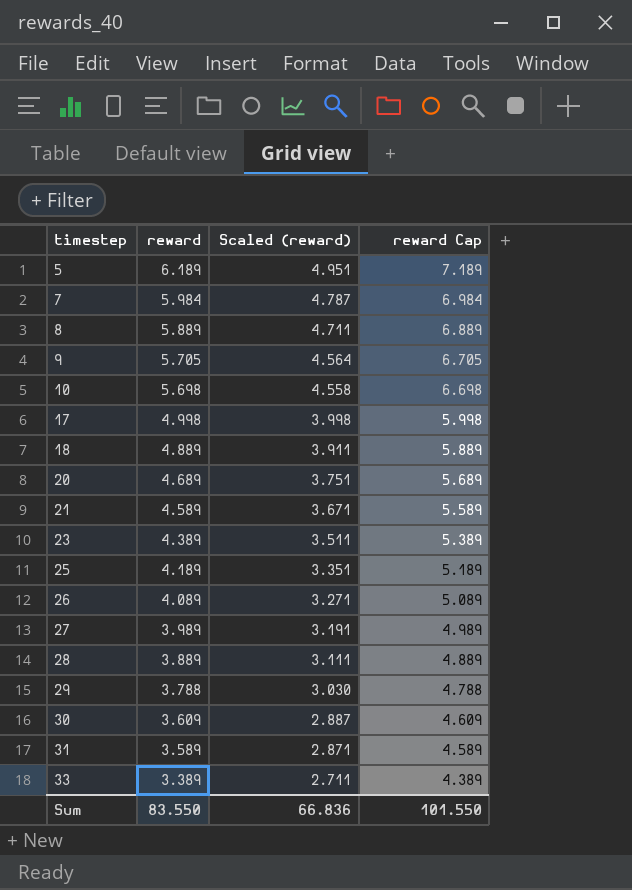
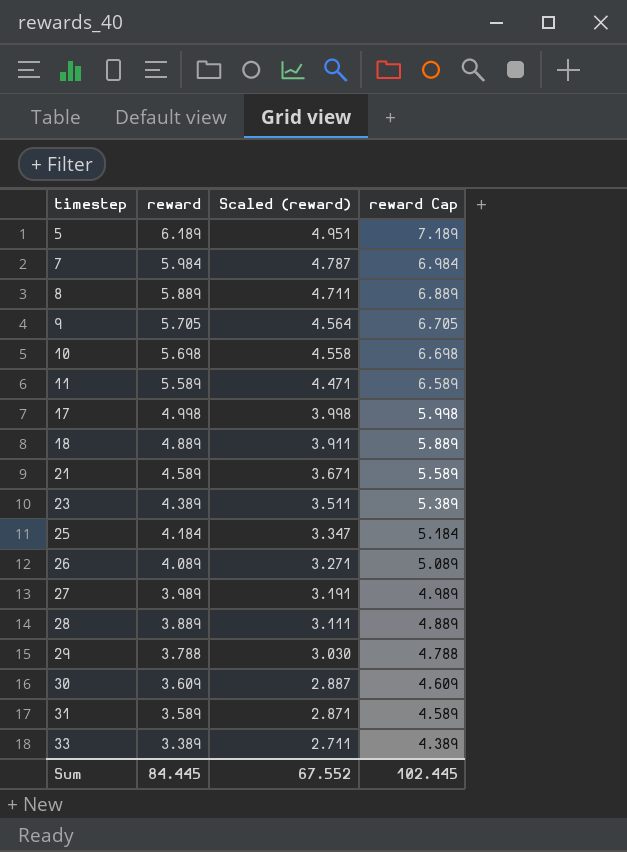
row 20: 4.689 | 3.751 | 5.689 -> none
row 11: none -> 5.589 | 4.471 | 6.589
25 | reward: 4.189 -> 4.184
25 | Scaled (reward): 3.351 -> 3.347
25 | reward Cap: 5.189 -> 5.184
Sum | reward: 83.550 -> 84.445
Sum | Scaled (reward): 66.836 -> 67.552
Sum | reward Cap: 101.550 -> 102.445

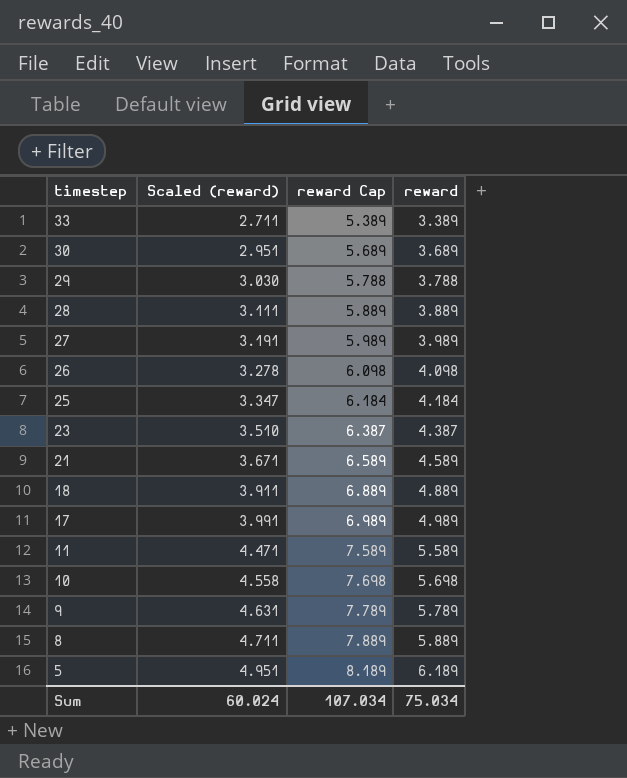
row order: timestep ascending -> timestep descending
column reward Cap | formula: [reward] + 1 -> [reward] + 2
column reward | position: 2 -> 4
row 7: 5.984 | 4.787 | 6.984 -> none
row 31: 3.589 | 2.871 | 4.589 -> none
30 | Scaled (reward): 2.887 -> 2.951
30 | reward: 3.609 -> 3.689
26 | Scaled (reward): 3.271 -> 3.278
26 | reward: 4.089 -> 4.098
23 | Scaled (reward): 3.511 -> 3.510
23 | reward: 4.389 -> 4.387
17 | Scaled (reward): 3.998 -> 3.991
17 | reward: 4.998 -> 4.989
9 | Scaled (reward): 4.564 -> 4.631
9 | reward: 5.705 -> 5.789
Sum | Scaled (reward): 67.552 -> 60.024
Sum | reward Cap: 102.445 -> 107.034
Sum | reward: 84.445 -> 75.034

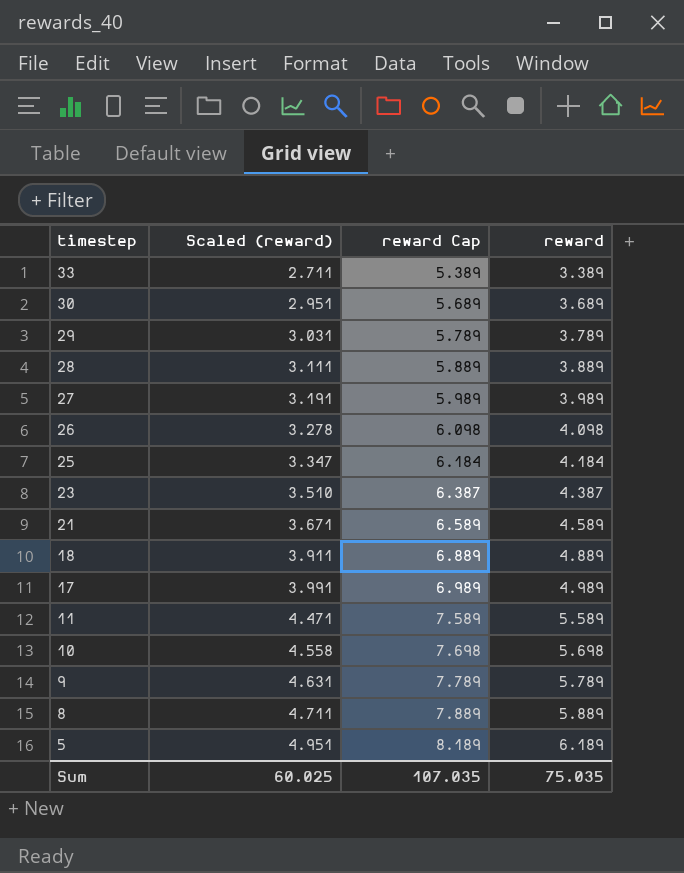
29 | Scaled (reward): 3.030 -> 3.031
29 | reward Cap: 5.788 -> 5.789
29 | reward: 3.788 -> 3.789
Sum | Scaled (reward): 60.024 -> 60.025
Sum | reward Cap: 107.034 -> 107.035
Sum | reward: 75.034 -> 75.035

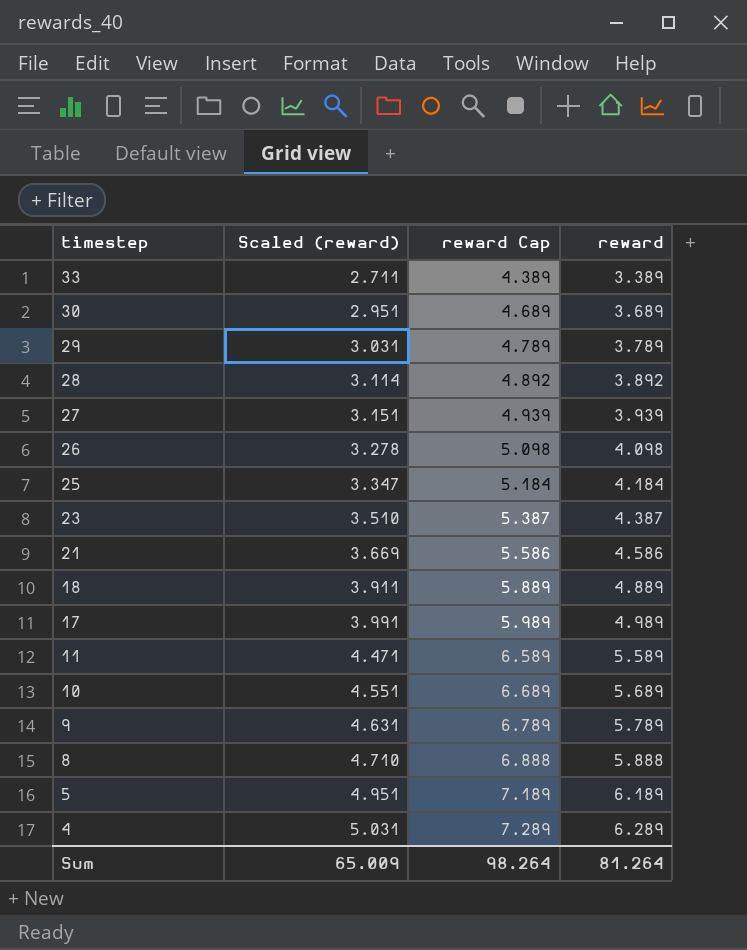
column reward Cap | formula: [reward] + 2 -> [reward] + 1
28 | Scaled (reward): 3.111 -> 3.114
28 | reward: 3.889 -> 3.892
27 | Scaled (reward): 3.191 -> 3.151
27 | reward: 3.989 -> 3.939
21 | Scaled (reward): 3.671 -> 3.669
21 | reward: 4.589 -> 4.586
10 | Scaled (reward): 4.558 -> 4.551
10 | reward: 5.698 -> 5.689
8 | Scaled (reward): 4.711 -> 4.710
8 | reward: 5.889 -> 5.888
row 4: none -> 5.031 | 7.289 | 6.289
Sum | Scaled (reward): 60.025 -> 65.009
Sum | reward Cap: 107.035 -> 98.264
Sum | reward: 75.035 -> 81.264

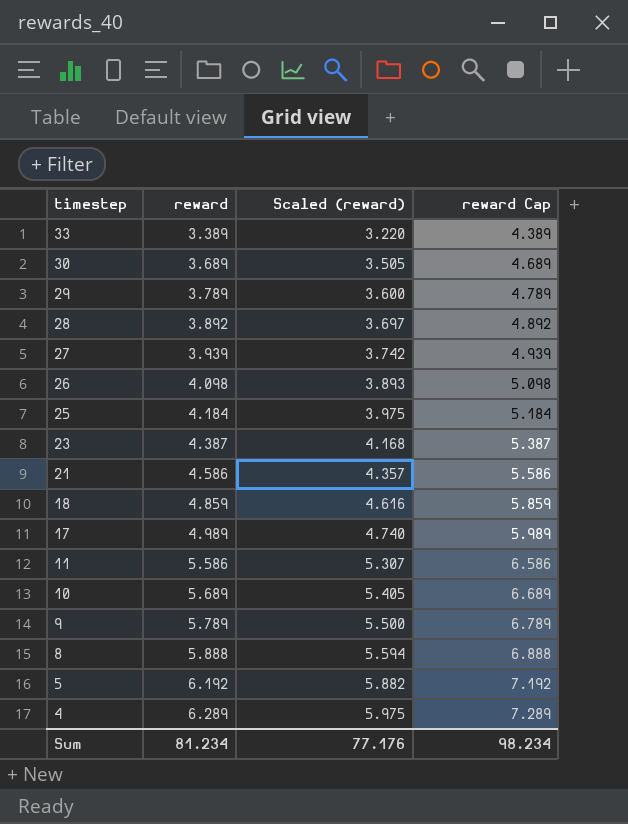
column reward | position: 4 -> 2
column Scaled (reward) | formula: [reward] * 0.8 -> [reward] * 0.95
18 | reward: 4.889 -> 4.859
18 | reward Cap: 5.889 -> 5.859
11 | reward: 5.589 -> 5.586
11 | reward Cap: 6.589 -> 6.586
5 | reward: 6.189 -> 6.192
5 | reward Cap: 7.189 -> 7.192
Sum | reward: 81.264 -> 81.234
Sum | Scaled (reward): 65.009 -> 77.176
Sum | reward Cap: 98.264 -> 98.234

